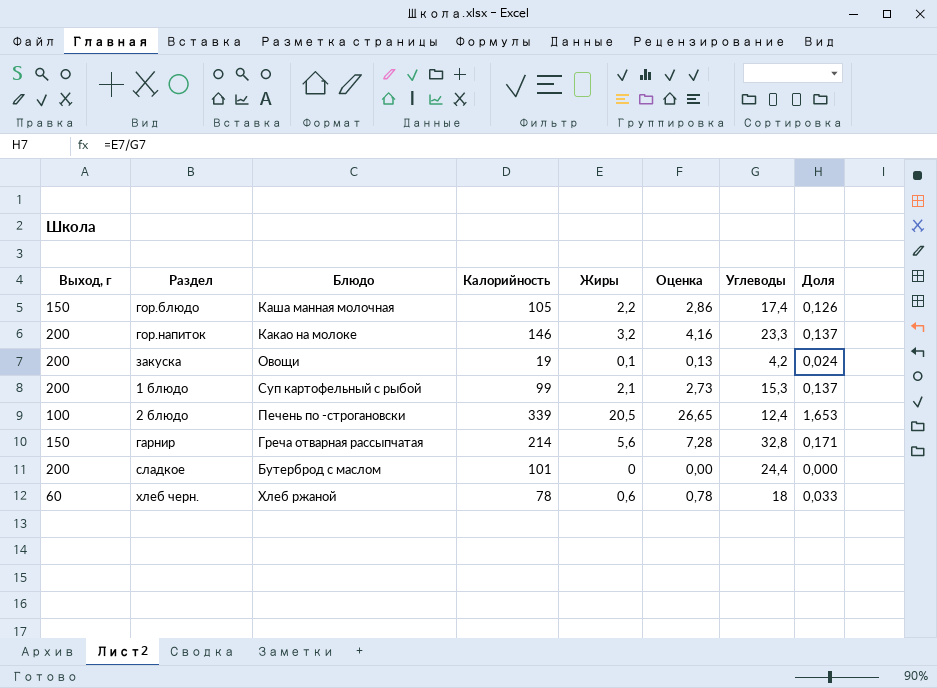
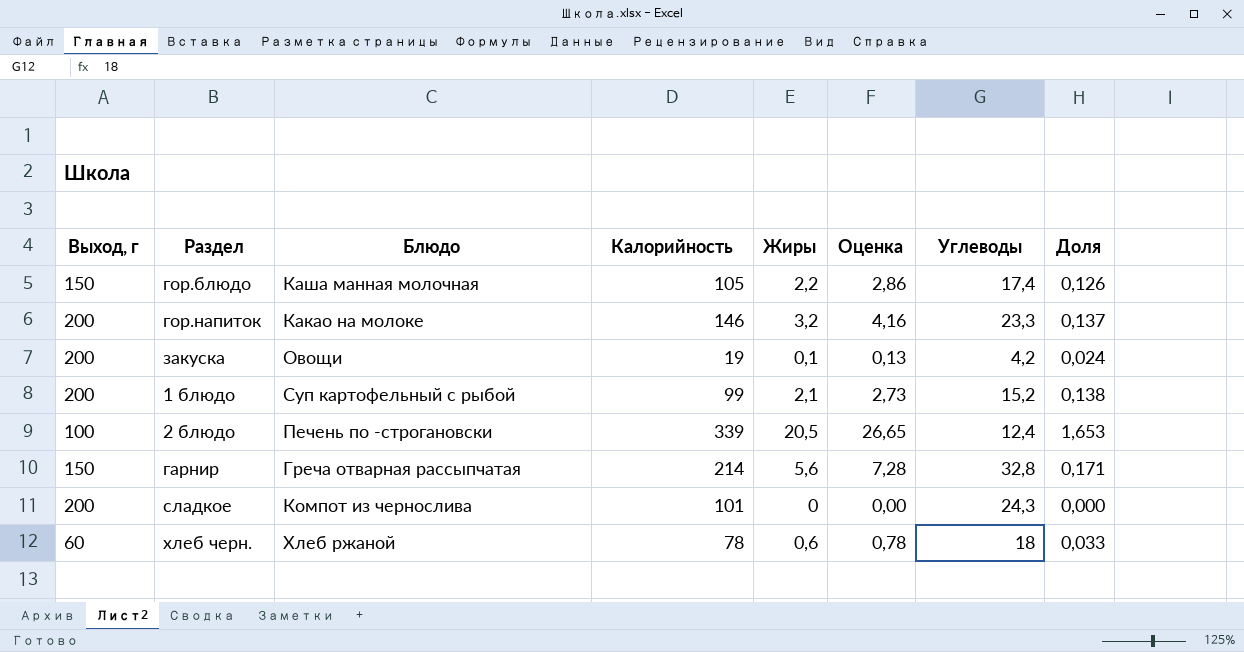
1 блюдо | Углеводы: 15,3 -> 15,2
1 блюдо | Доля: 0,137 -> 0,138
сладкое | Блюдо: Бутерброд с маслом -> Компот из чернослива
сладкое | Углеводы: 24,4 -> 24,3

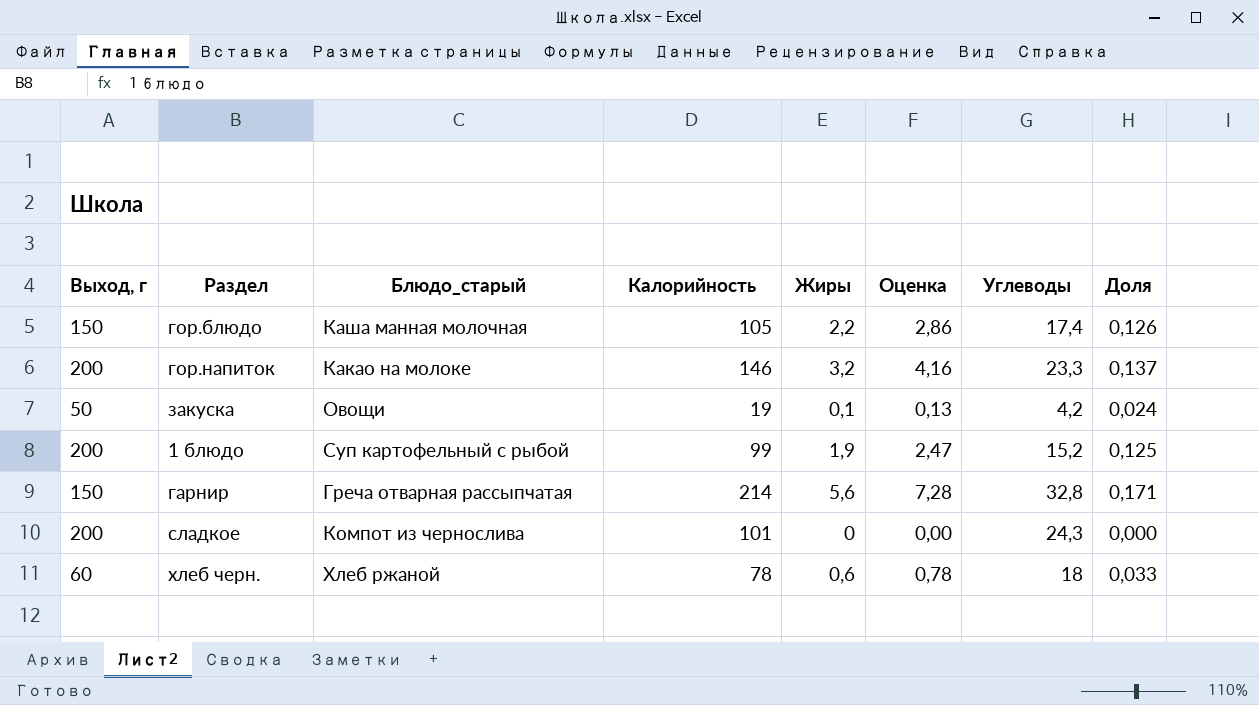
column name: Блюдо -> Блюдо_старый
row 2 блюдо: 100 | Печень по -строгановски | 339 | 20,5 | 26,65 | 12,4 | 1,653 -> none
закуска | Выход, г: 200 -> 50
1 блюдо | Жиры: 2,1 -> 1,9
1 блюдо | Оценка: 2,73 -> 2,47
1 блюдо | Доля: 0,138 -> 0,125

